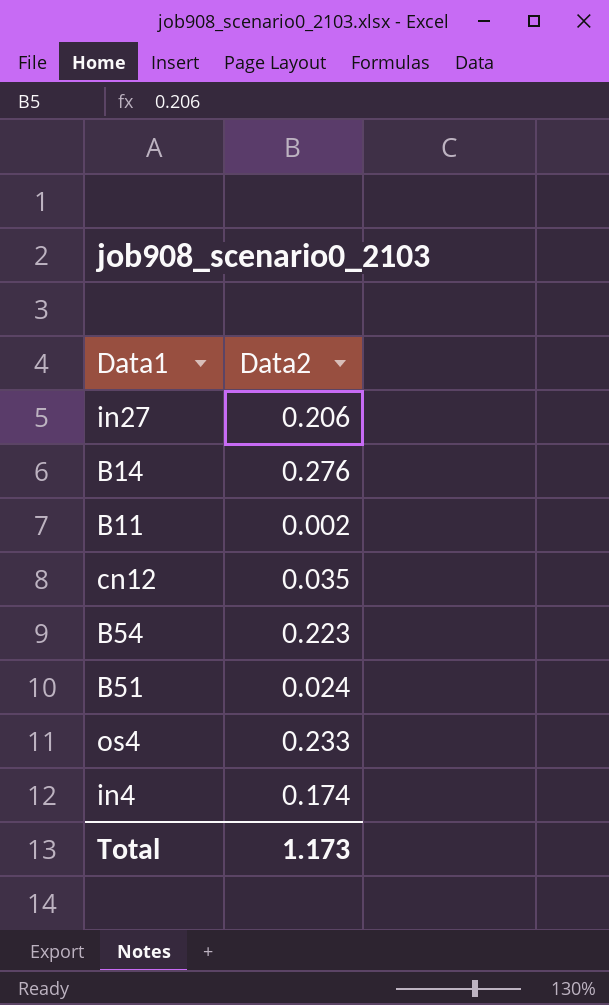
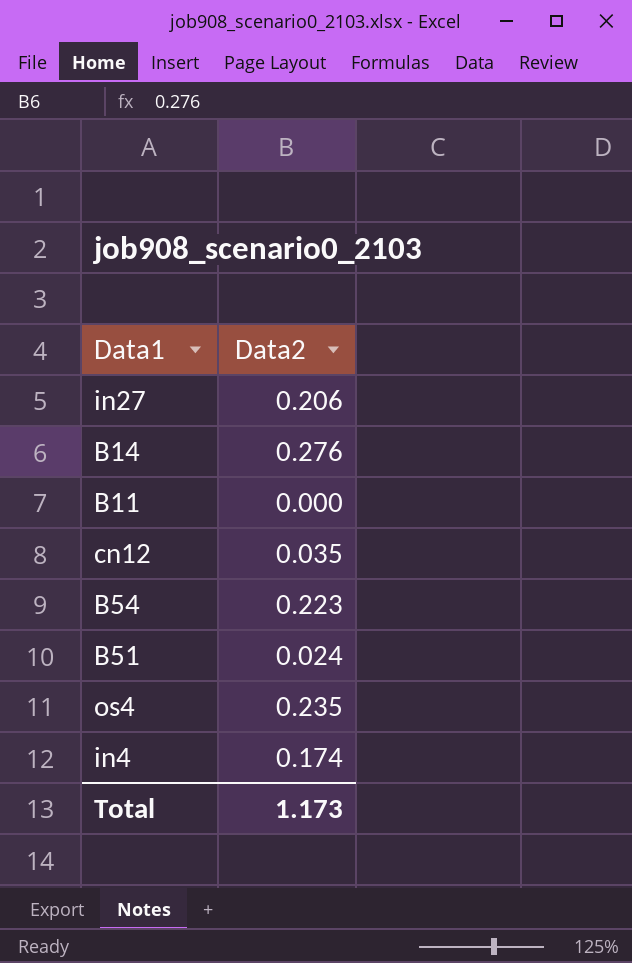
B11 | Data2: 0.002 -> 0.000
os4 | Data2: 0.233 -> 0.235

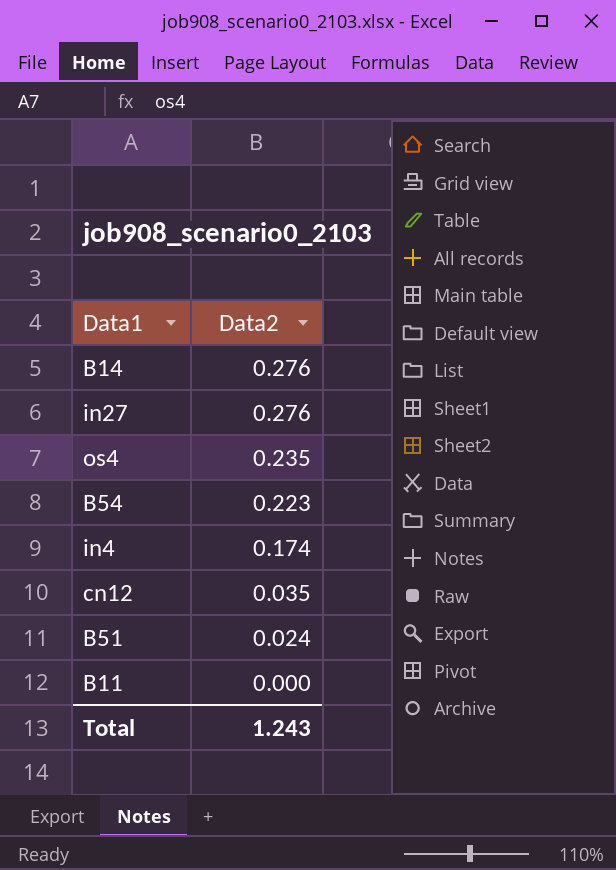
row order: none -> Data2 descending
in27 | Data2: 0.206 -> 0.276
Total | Data2: 1.173 -> 1.243

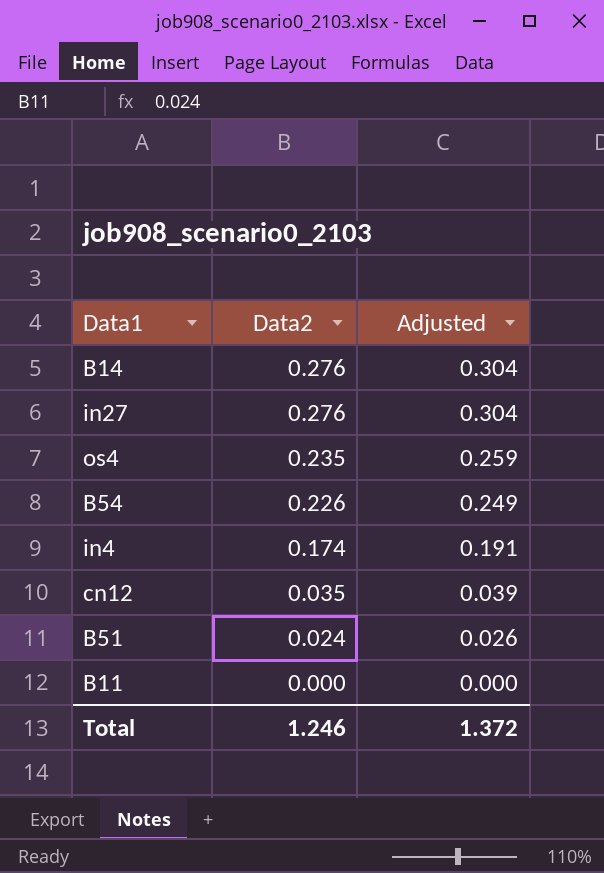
column Adjusted | formula: none -> [Data2] * 1.1
B54 | Data2: 0.223 -> 0.226
Total | Data2: 1.243 -> 1.246

